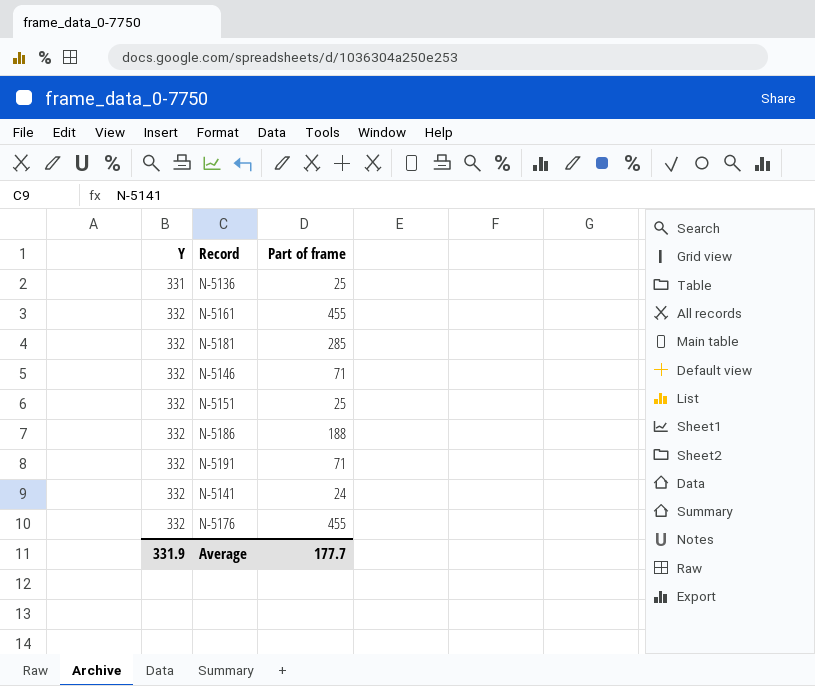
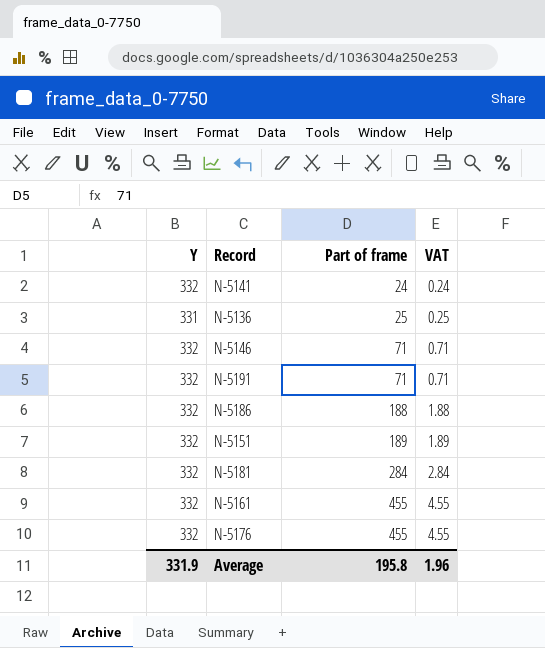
row order: Y ascending -> Part of frame ascending
column VAT | formula: none -> [Part of frame] * 0.01
N-5151 | Part of frame: 25 -> 189
N-5181 | Part of frame: 285 -> 284
Average | Part of frame: 177.7 -> 195.8

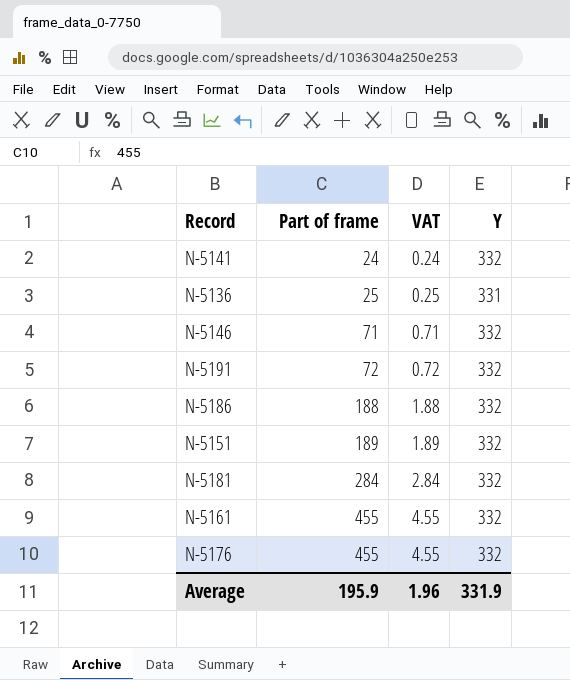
column Y | position: 1 -> 4
N-5191 | Part of frame: 71 -> 72
N-5191 | VAT: 0.71 -> 0.72
Average | Part of frame: 195.8 -> 195.9

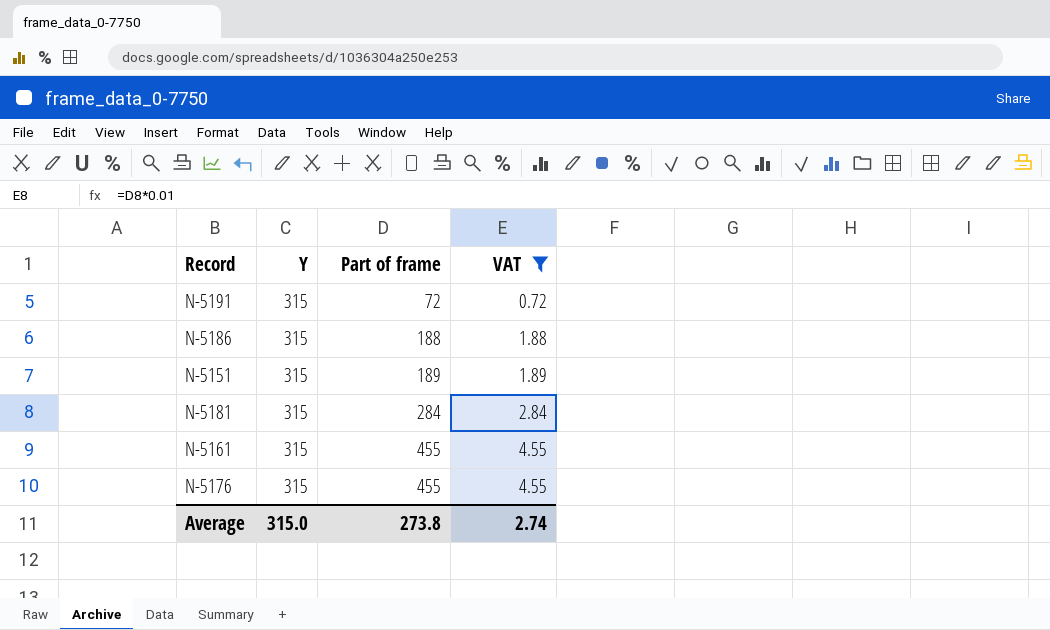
filter: none -> VAT >= 0.72
column Y | position: 4 -> 2
N-5191 | Y: 332 -> 315
N-5186 | Y: 332 -> 315
N-5151 | Y: 332 -> 315
N-5181 | Y: 332 -> 315
N-5161 | Y: 332 -> 315
N-5176 | Y: 332 -> 315
Average | Y: 331.9 -> 315.0
Average | Part of frame: 195.9 -> 273.8
Average | VAT: 1.96 -> 2.74

